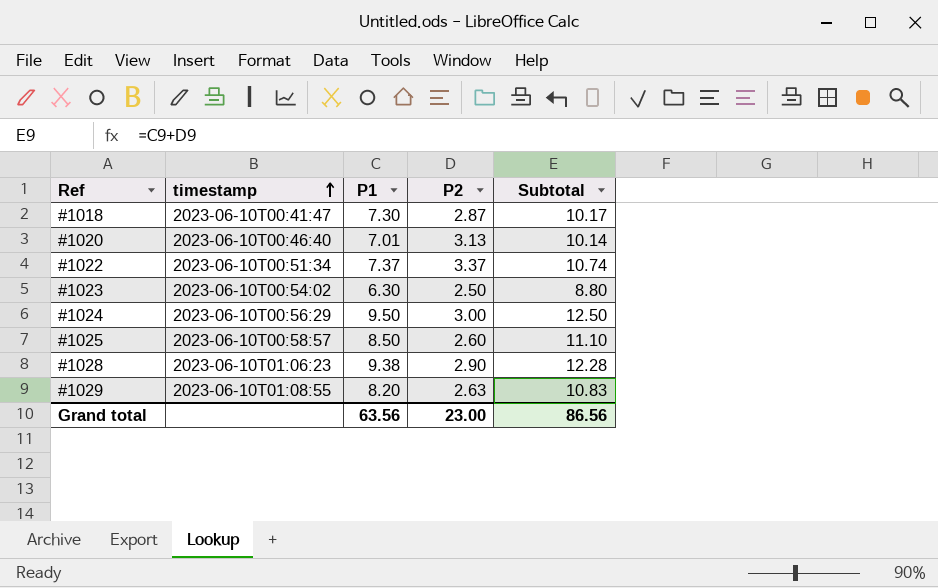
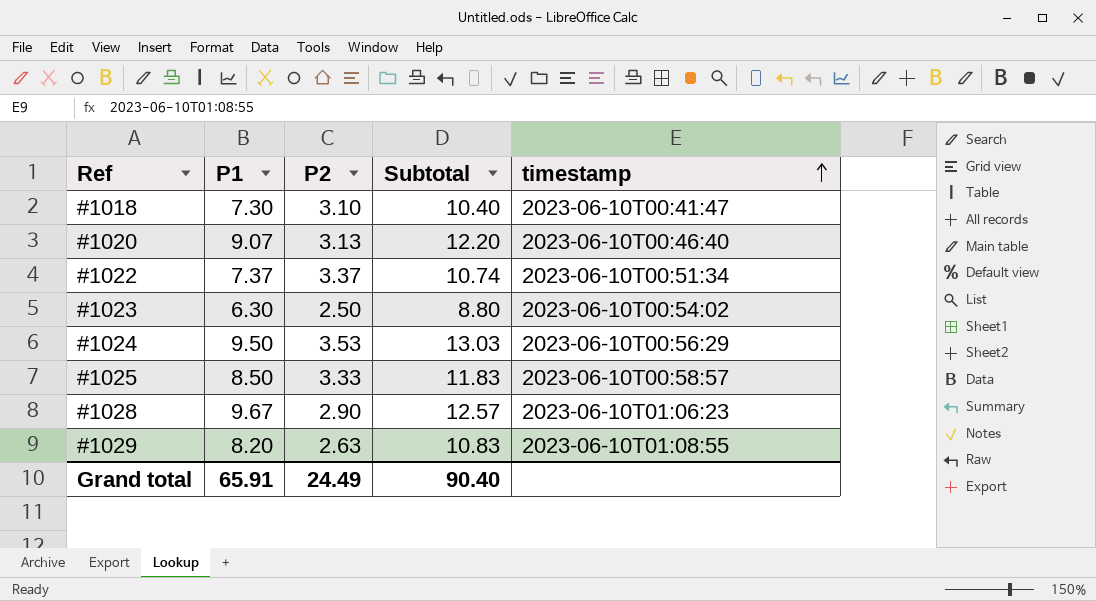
column timestamp | position: 2 -> 5
#1018 | P2: 2.87 -> 3.10
#1018 | Subtotal: 10.17 -> 10.40
#1020 | P1: 7.01 -> 9.07
#1020 | Subtotal: 10.14 -> 12.20
#1024 | P2: 3.00 -> 3.53
#1024 | Subtotal: 12.50 -> 13.03
#1025 | P2: 2.60 -> 3.33
#1025 | Subtotal: 11.10 -> 11.83
#1028 | P1: 9.38 -> 9.67
#1028 | Subtotal: 12.28 -> 12.57
Grand total | P1: 63.56 -> 65.91
Grand total | P2: 23.00 -> 24.49
Grand total | Subtotal: 86.56 -> 90.40

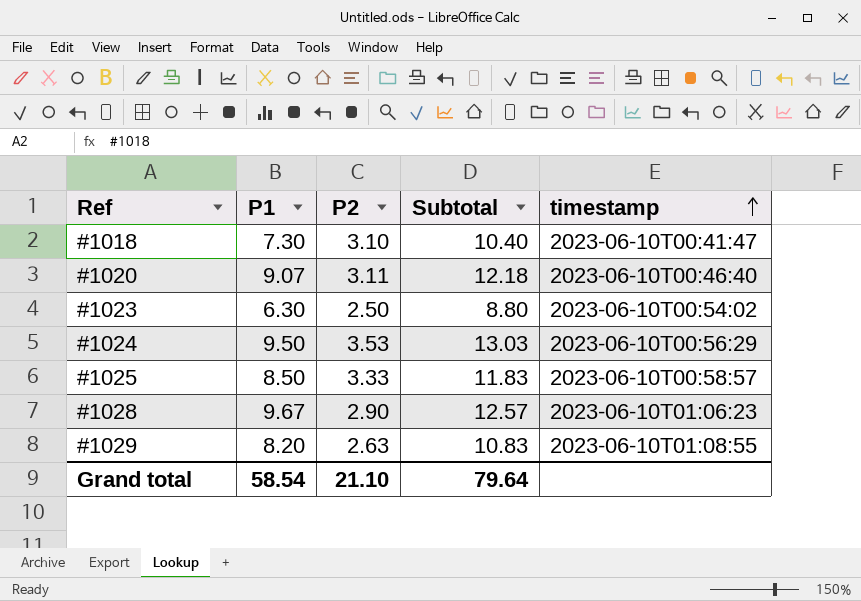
row #1022: 7.37 | 3.37 | 10.74 | 2023-06-10T00:51:34 -> none
#1020 | P2: 3.13 -> 3.11
#1020 | Subtotal: 12.20 -> 12.18
Grand total | P1: 65.91 -> 58.54
Grand total | P2: 24.49 -> 21.10
Grand total | Subtotal: 90.40 -> 79.64

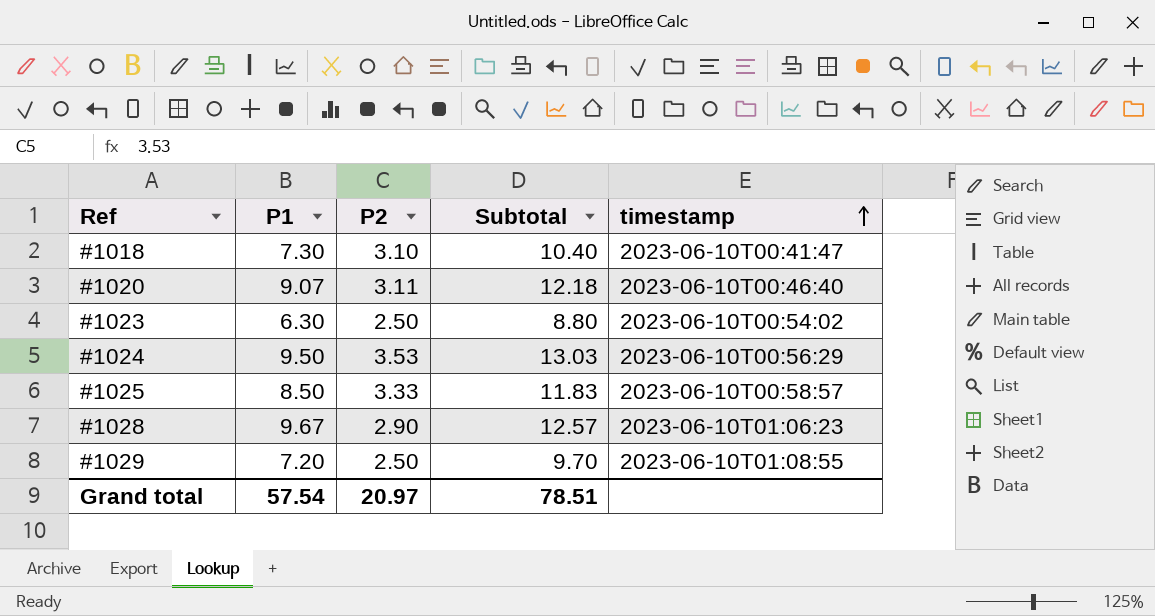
#1029 | P1: 8.20 -> 7.20
#1029 | P2: 2.63 -> 2.50
#1029 | Subtotal: 10.83 -> 9.70
Grand total | P1: 58.54 -> 57.54
Grand total | P2: 21.10 -> 20.97
Grand total | Subtotal: 79.64 -> 78.51

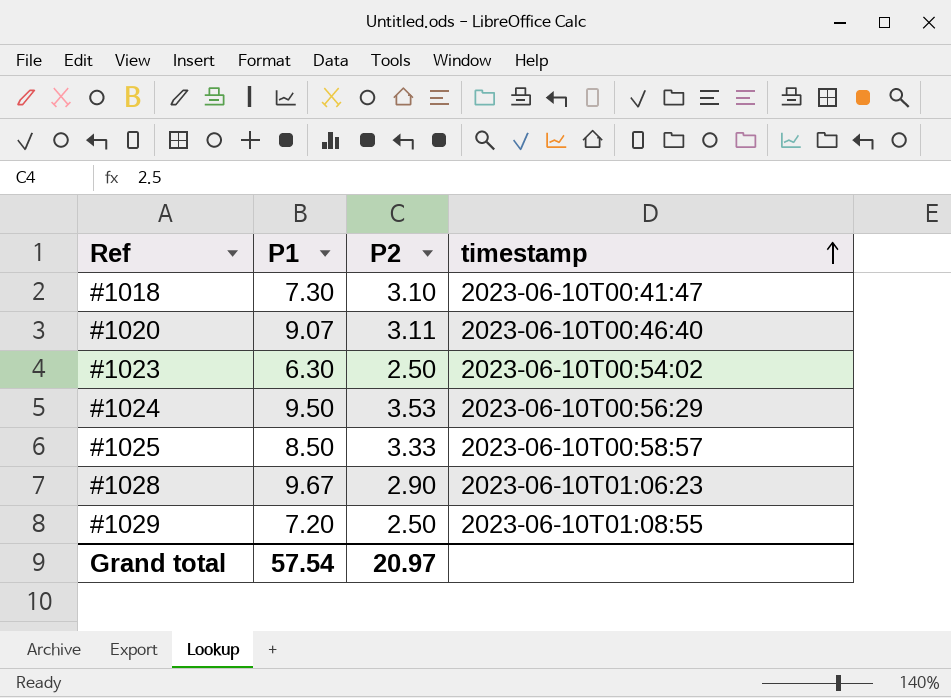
column Subtotal | formula: [P1] + [P2] -> none

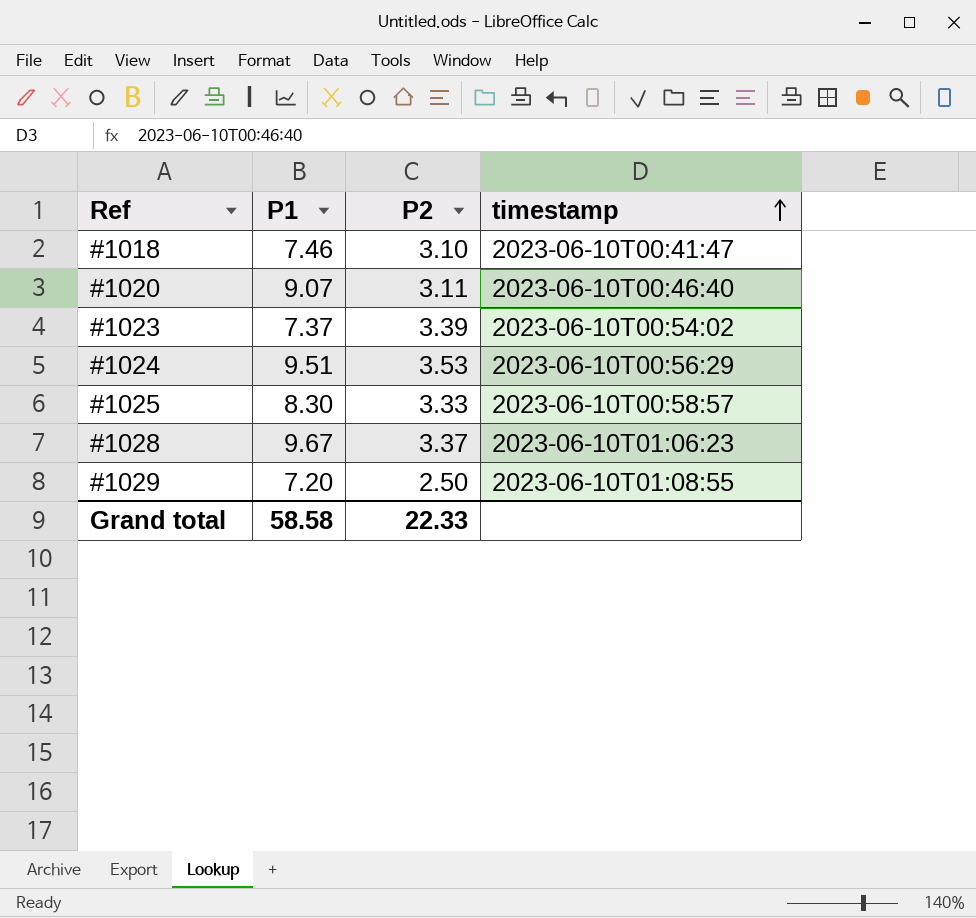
#1018 | P1: 7.30 -> 7.46
#1023 | P1: 6.30 -> 7.37
#1023 | P2: 2.50 -> 3.39
#1024 | P1: 9.50 -> 9.51
#1025 | P1: 8.50 -> 8.30
#1028 | P2: 2.90 -> 3.37
Grand total | P1: 57.54 -> 58.58
Grand total | P2: 20.97 -> 22.33

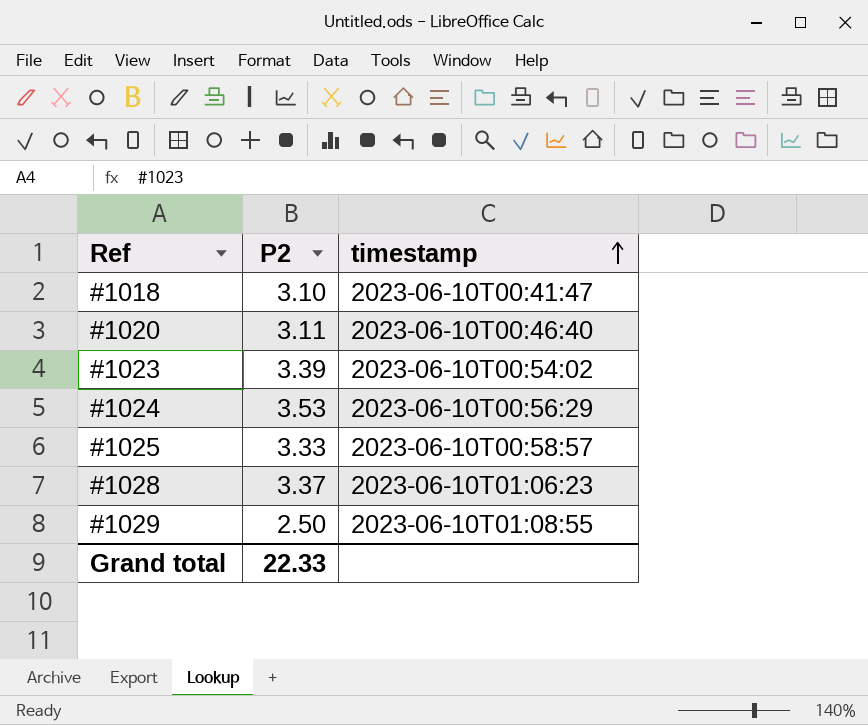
column P1 | position: 2 -> none

